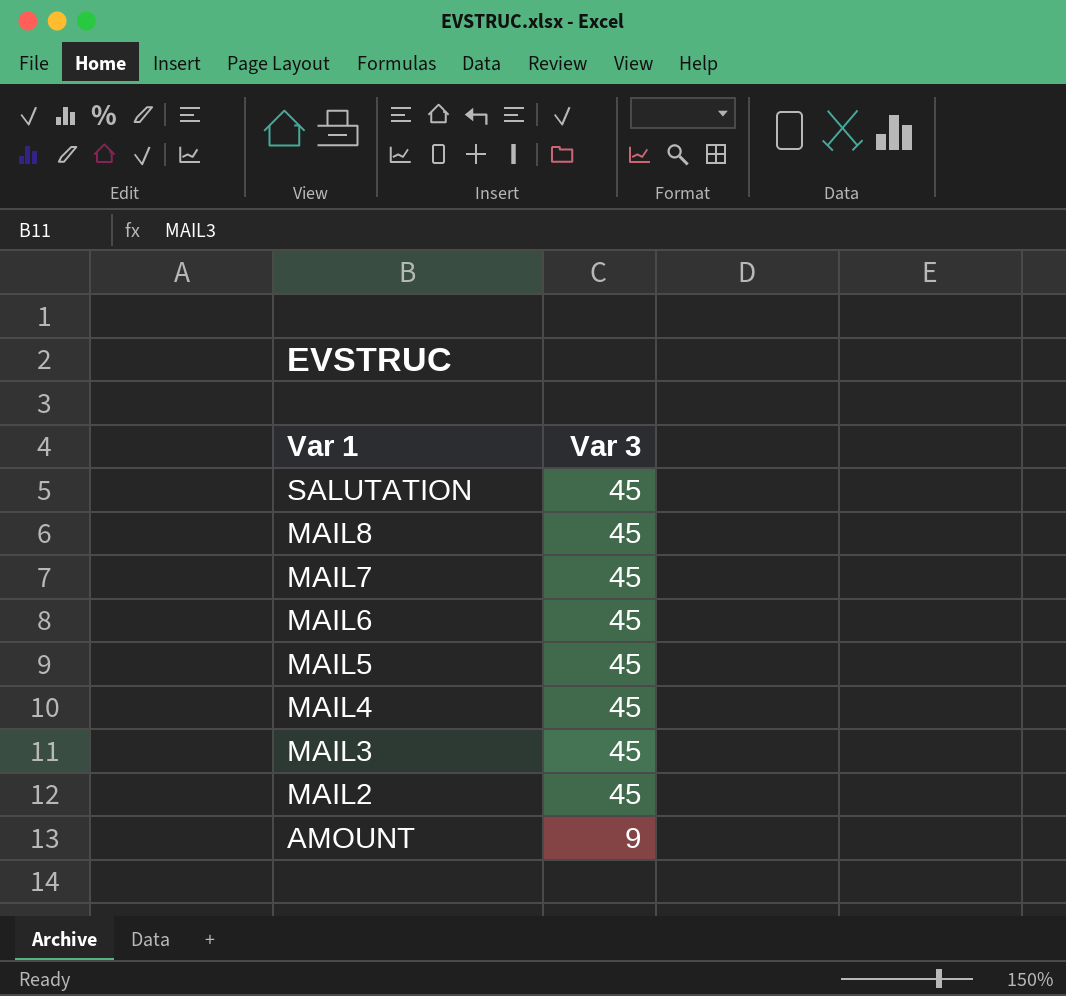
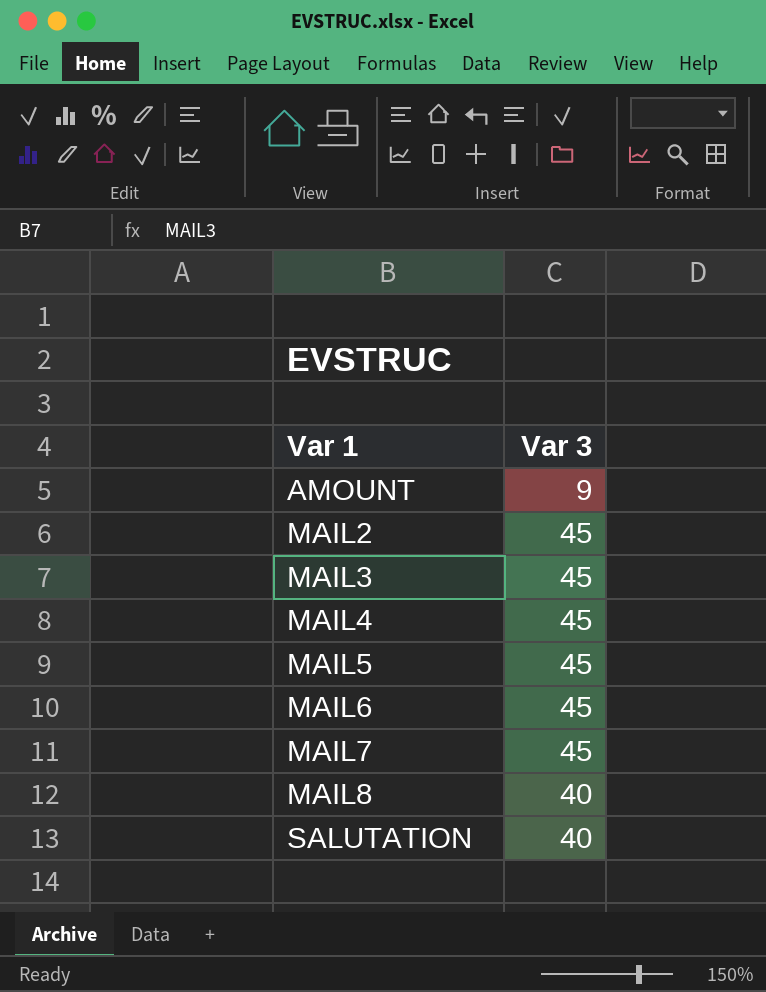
row order: Var 1 descending -> Var 1 ascending
MAIL8 | Var 3: 45 -> 40
SALUTATION | Var 3: 45 -> 40

